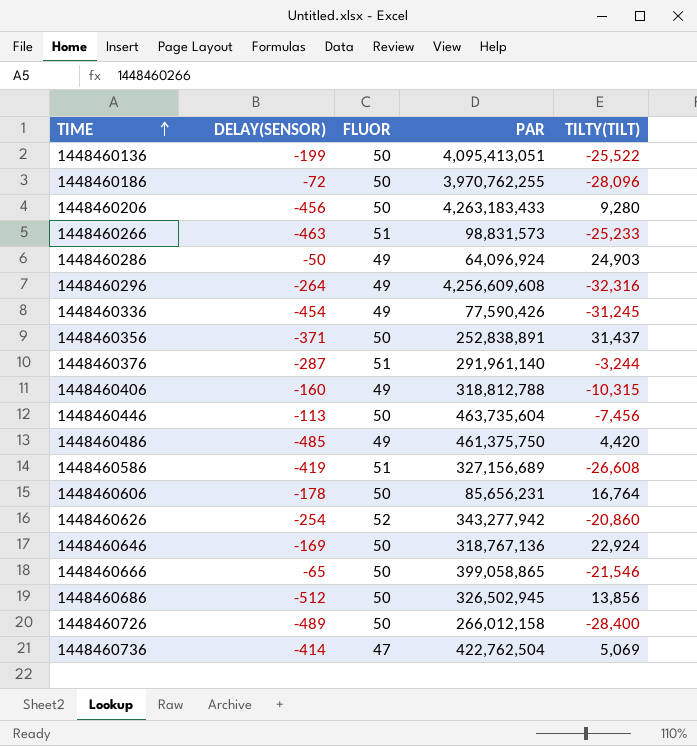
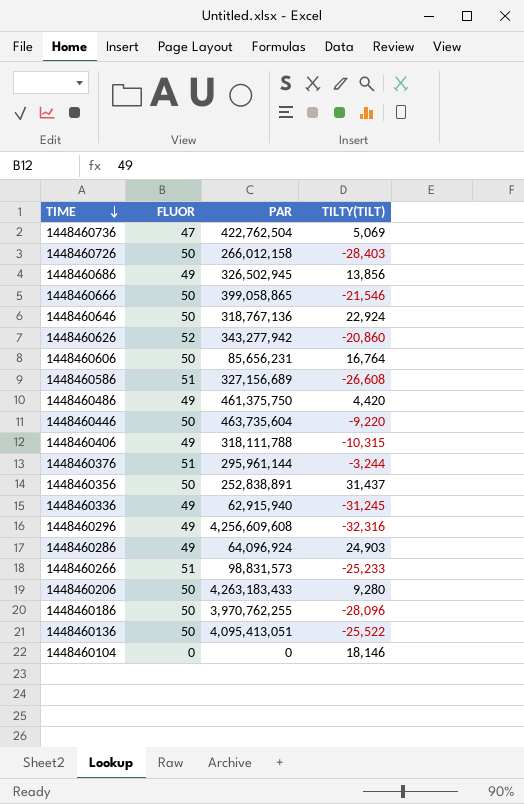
row order: TIME ascending -> TIME descending
column DELAY(SENSOR) | position: 2 -> none
1448460726 | TILTY(TILT): -28,400 -> -28,403
1448460686 | FLUOR: 50 -> 49
1448460446 | TILTY(TILT): -7,456 -> -9,220
1448460406 | PAR: 318,812,788 -> 318,111,788
1448460376 | PAR: 291,961,140 -> 295,961,144
1448460336 | PAR: 77,590,426 -> 62,915,940
row 1448460104: none -> 0 | 0 | 18,146

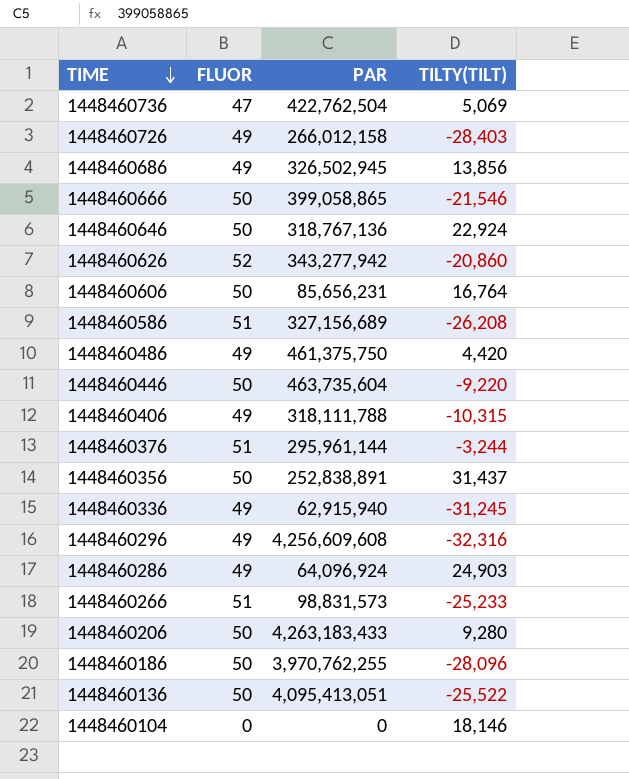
1448460726 | FLUOR: 50 -> 49
1448460586 | TILTY(TILT): -26,608 -> -26,208

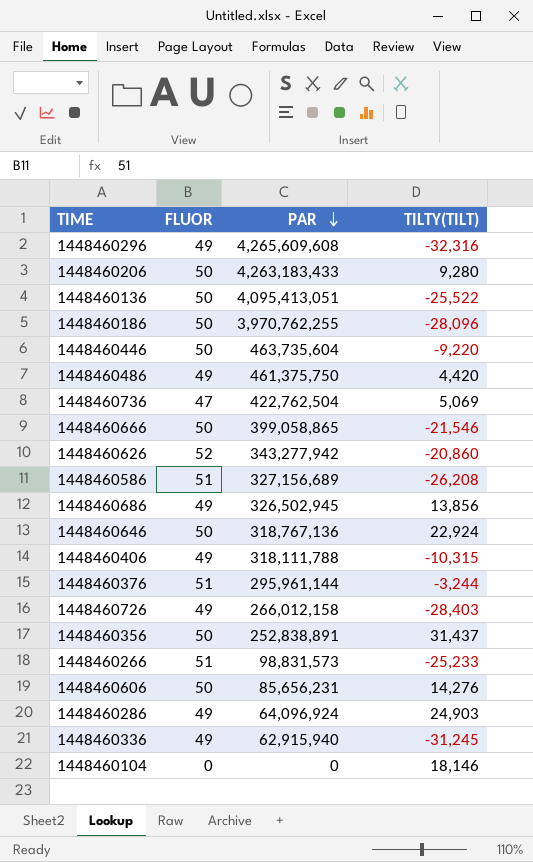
row order: TIME descending -> PAR descending
1448460296 | PAR: 4,256,609,608 -> 4,265,609,608
1448460606 | TILTY(TILT): 16,764 -> 14,276

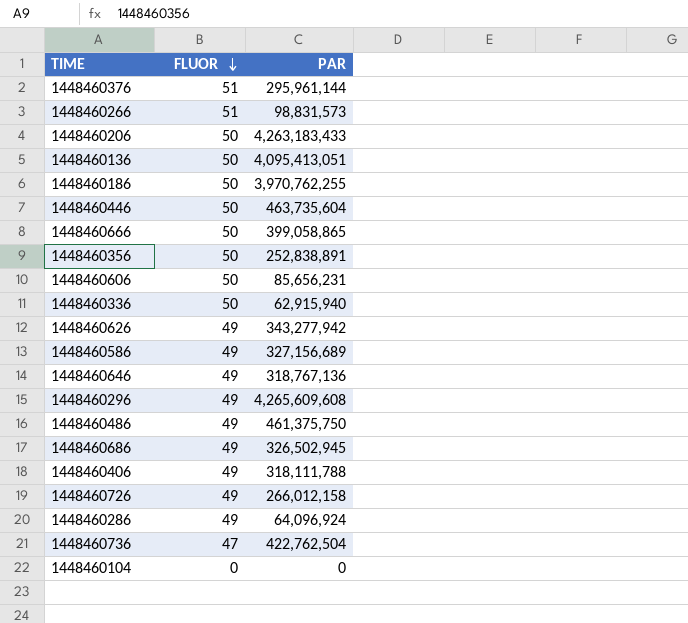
row order: PAR descending -> FLUOR descending
column TILTY(TILT) | position: 4 -> none
1448460336 | FLUOR: 49 -> 50
1448460626 | FLUOR: 52 -> 49
1448460586 | FLUOR: 51 -> 49
1448460646 | FLUOR: 50 -> 49

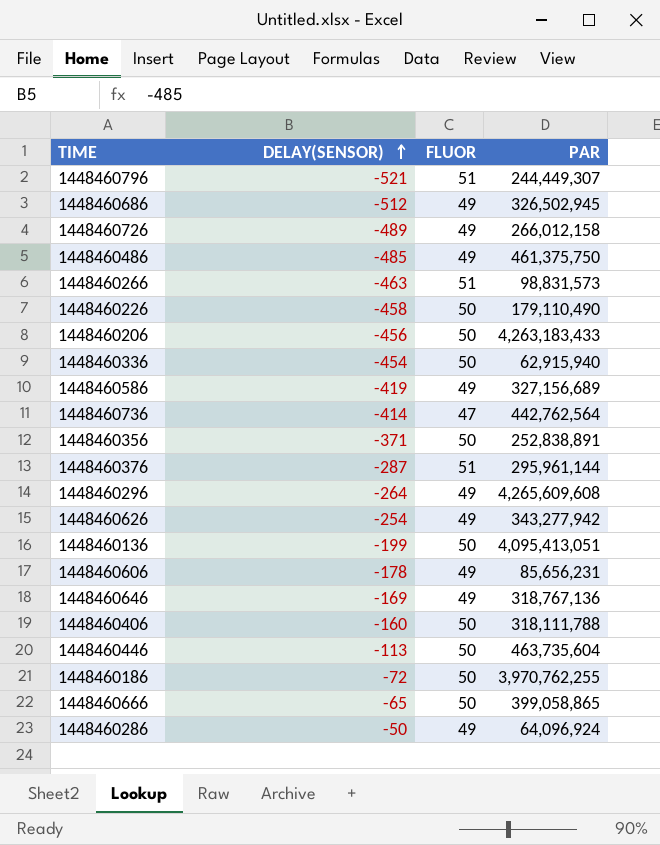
row order: FLUOR descending -> DELAY(SENSOR) ascending
column DELAY(SENSOR) | position: none -> 2
row 1448460104: 0 | 0 -> none
row 1448460796: none -> -521 | 51 | 244,449,307
row 1448460226: none -> -458 | 50 | 179,110,490
1448460736 | PAR: 422,762,504 -> 442,762,564
1448460606 | FLUOR: 50 -> 49
1448460406 | FLUOR: 49 -> 50

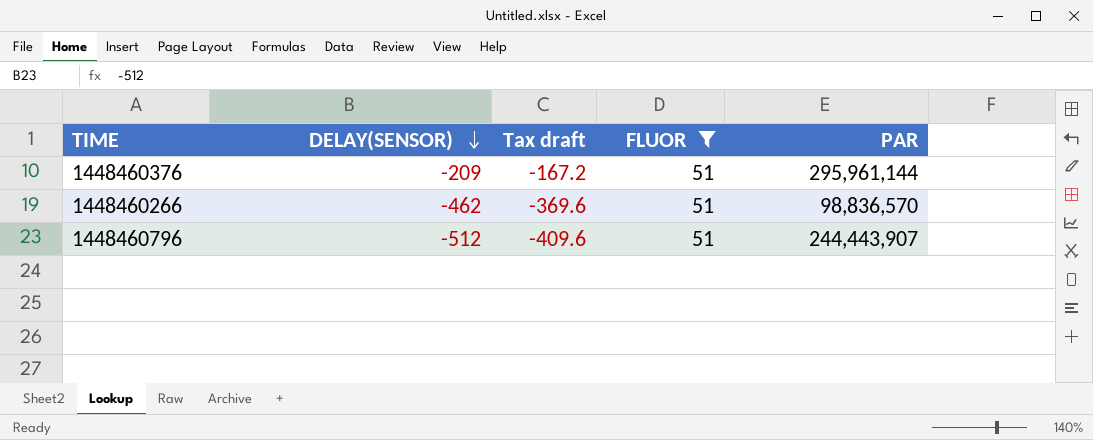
filter: none -> FLUOR = 51
row order: DELAY(SENSOR) ascending -> DELAY(SENSOR) descending
column Tax draft | formula: none -> [DELAY(SENSOR)] * 0.8
1448460376 | DELAY(SENSOR): -287 -> -209
1448460266 | DELAY(SENSOR): -463 -> -462
1448460266 | PAR: 98,831,573 -> 98,836,570
1448460796 | DELAY(SENSOR): -521 -> -512
1448460796 | PAR: 244,449,307 -> 244,443,907

